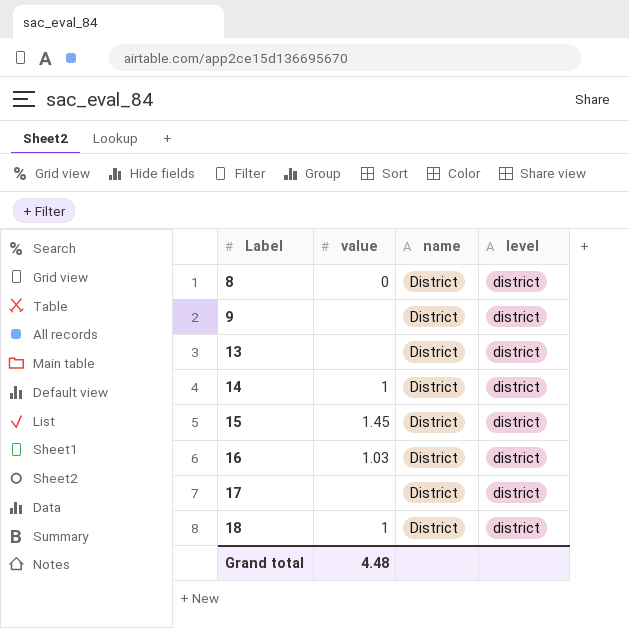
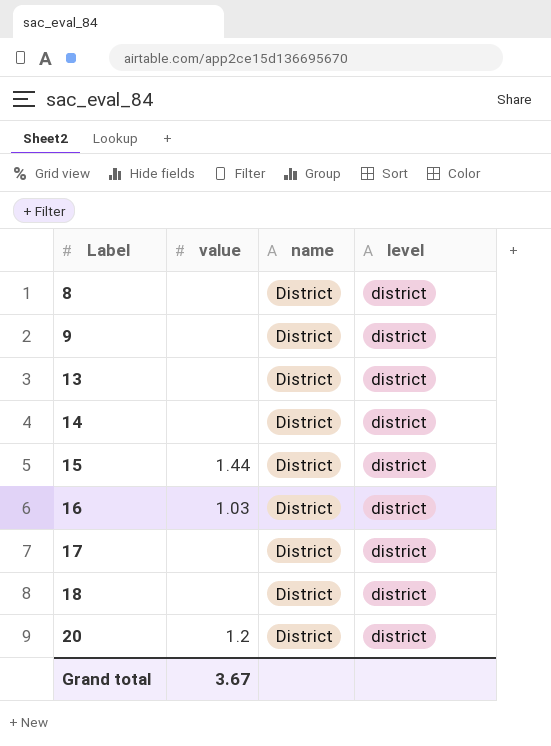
8 | value: 0 -> none
14 | value: 1 -> none
15 | value: 1.45 -> 1.44
18 | value: 1 -> none
row 20: none -> 1.2 | District | district
Grand total | value: 4.48 -> 3.67

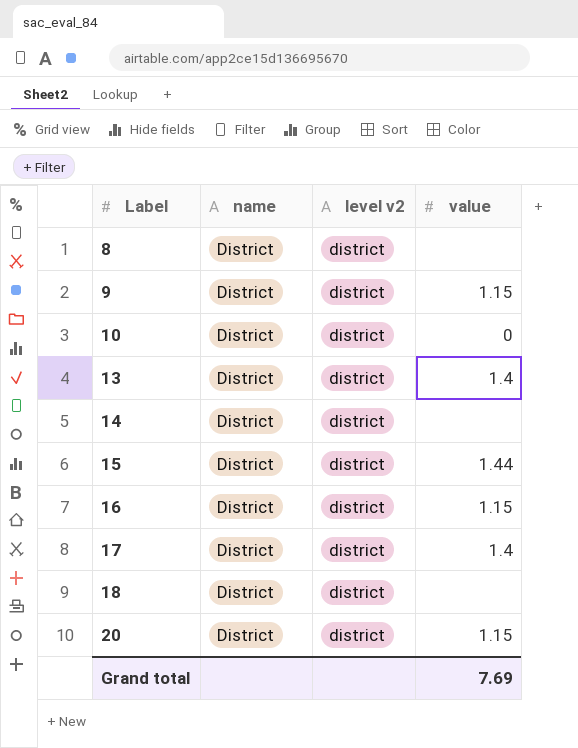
column name: level -> level v2
column value | position: 2 -> 4
9 | value: none -> 1.15
row 10: none -> District | district | 0
13 | value: none -> 1.4
16 | value: 1.03 -> 1.15
17 | value: none -> 1.4
20 | value: 1.2 -> 1.15
Grand total | value: 3.67 -> 7.69

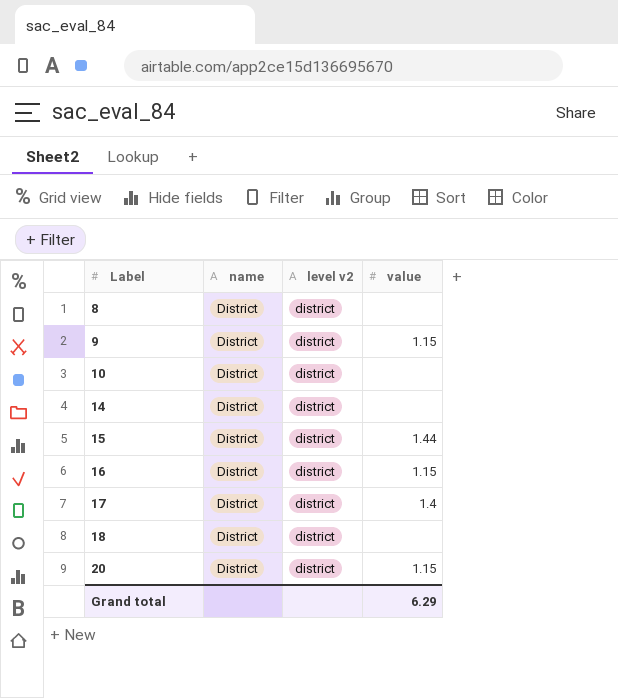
row 13: District | district | 1.4 -> none
10 | value: 0 -> none
Grand total | value: 7.69 -> 6.29

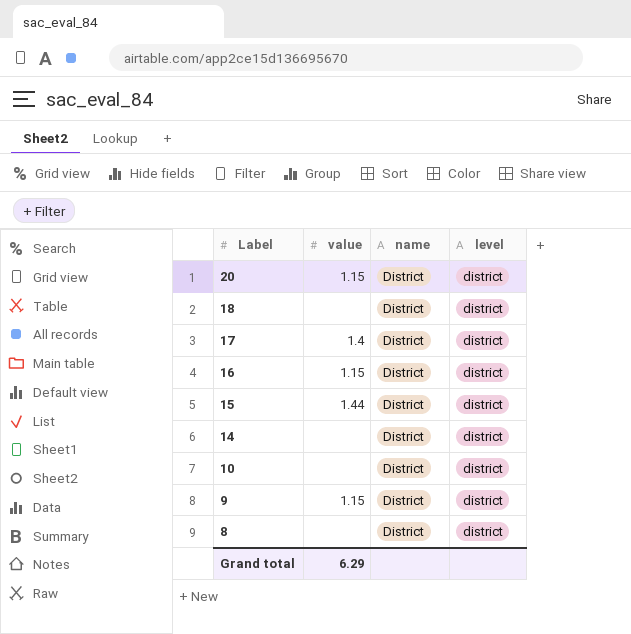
row order: Label ascending -> Label descending
column value | position: 4 -> 2
column name: level v2 -> level

